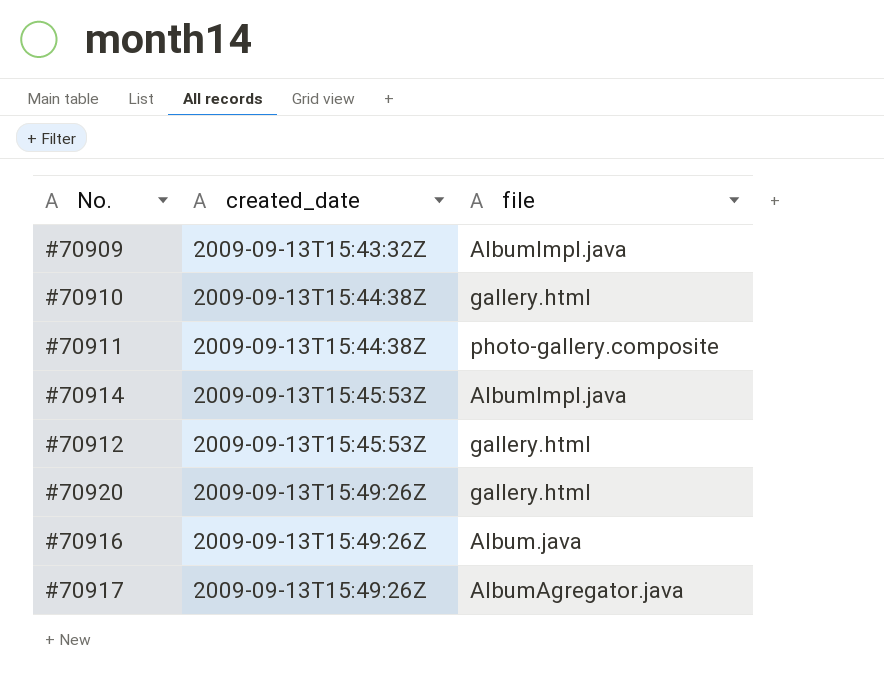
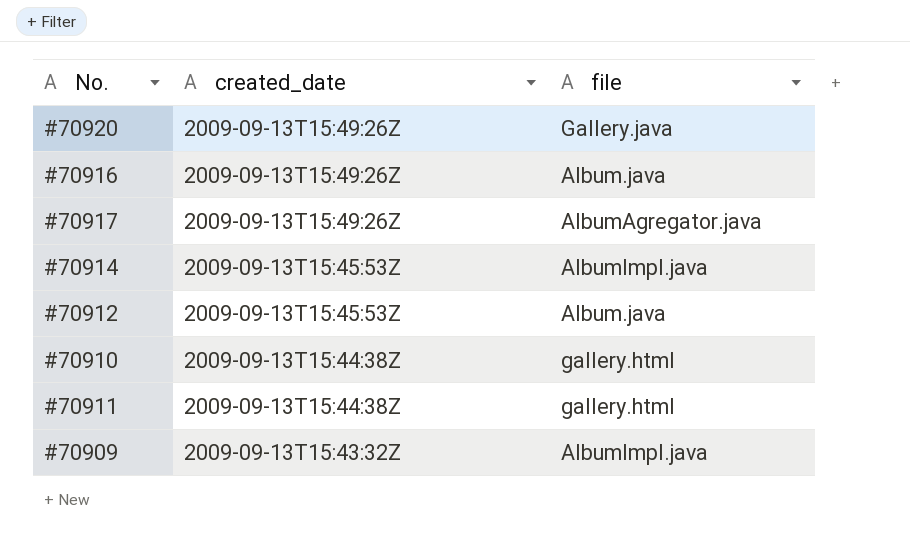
row order: created_date ascending -> created_date descending
#70920 | file: gallery.html -> Gallery.java
#70912 | file: gallery.html -> Album.java
#70911 | file: photo-gallery.composite -> gallery.html

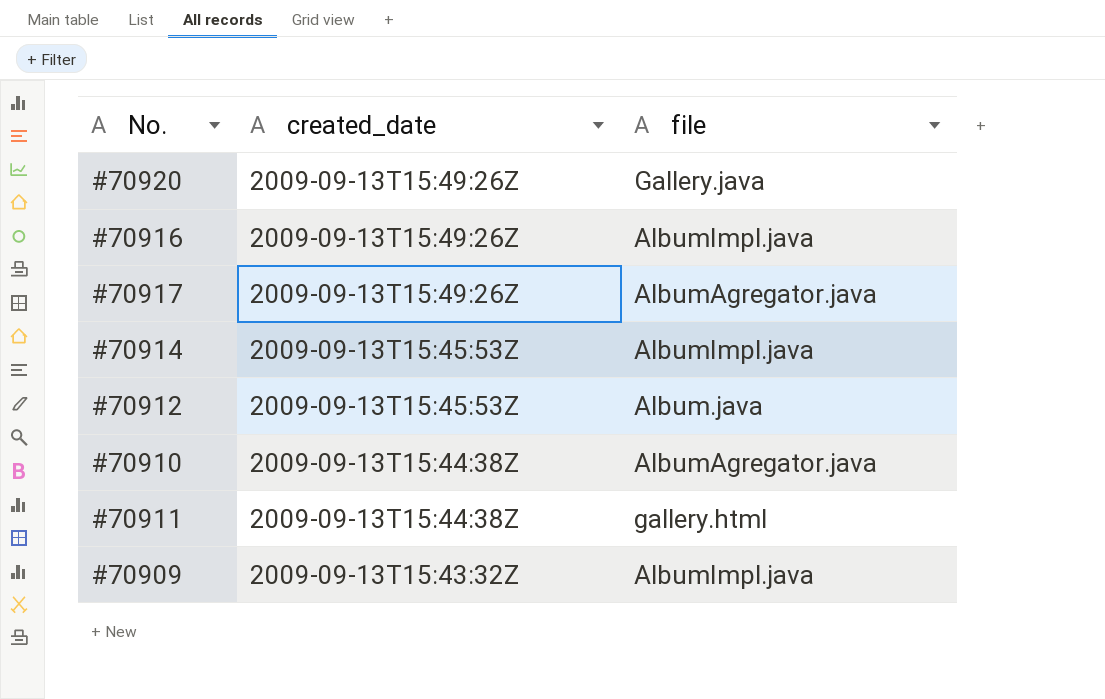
#70916 | file: Album.java -> AlbumImpl.java
#70910 | file: gallery.html -> AlbumAgregator.java

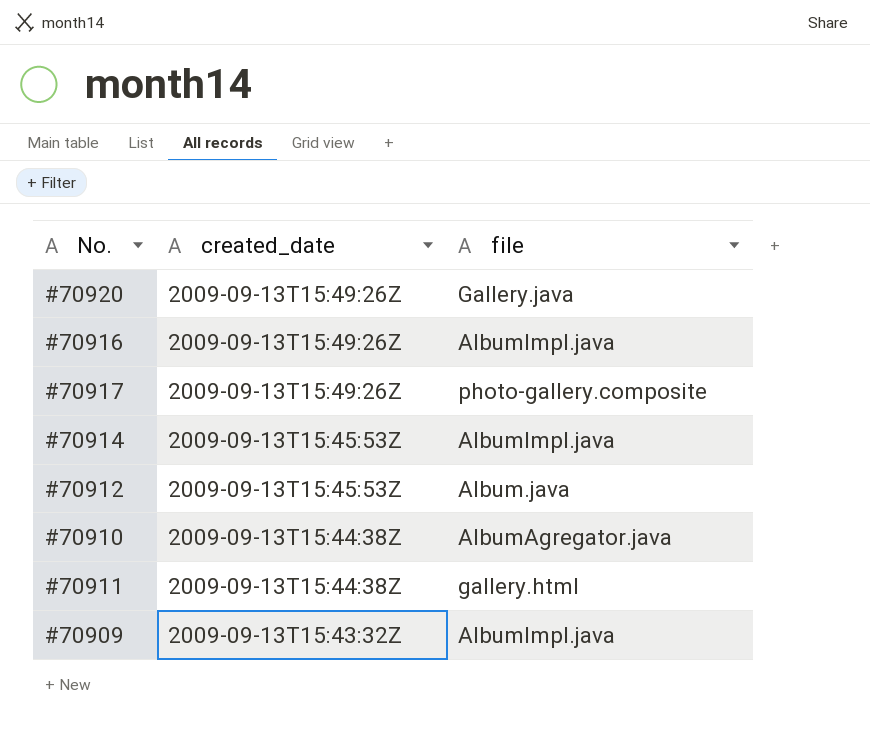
#70917 | file: AlbumAgregator.java -> photo-gallery.composite

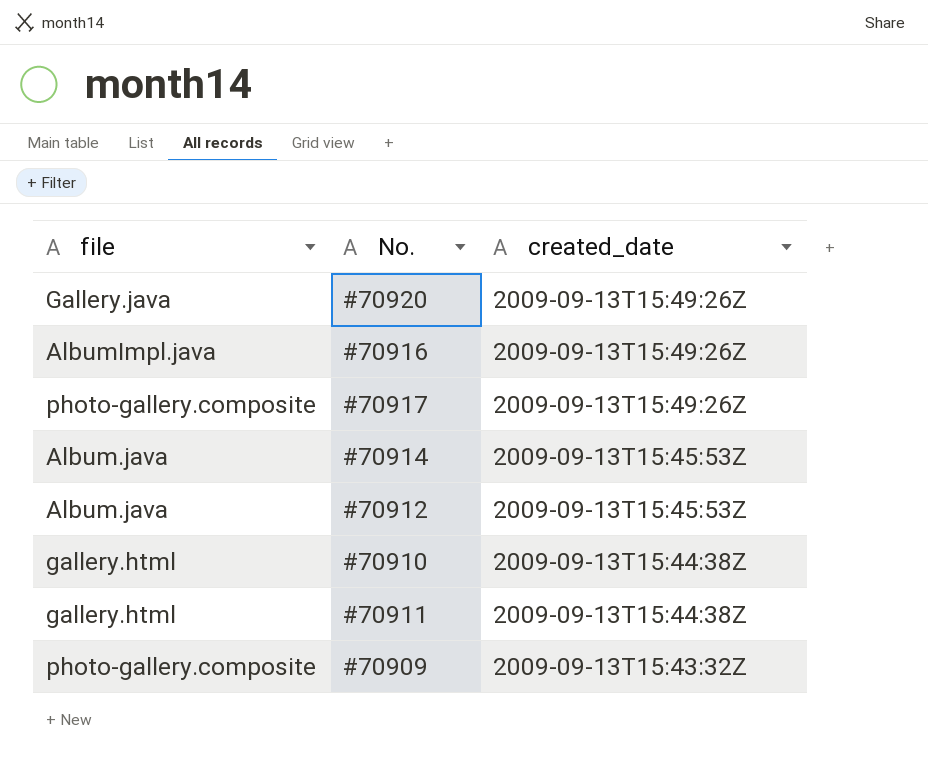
column file | position: 3 -> 1
#70914 | file: AlbumImpl.java -> Album.java
#70910 | file: AlbumAgregator.java -> gallery.html
#70909 | file: AlbumImpl.java -> photo-gallery.composite

